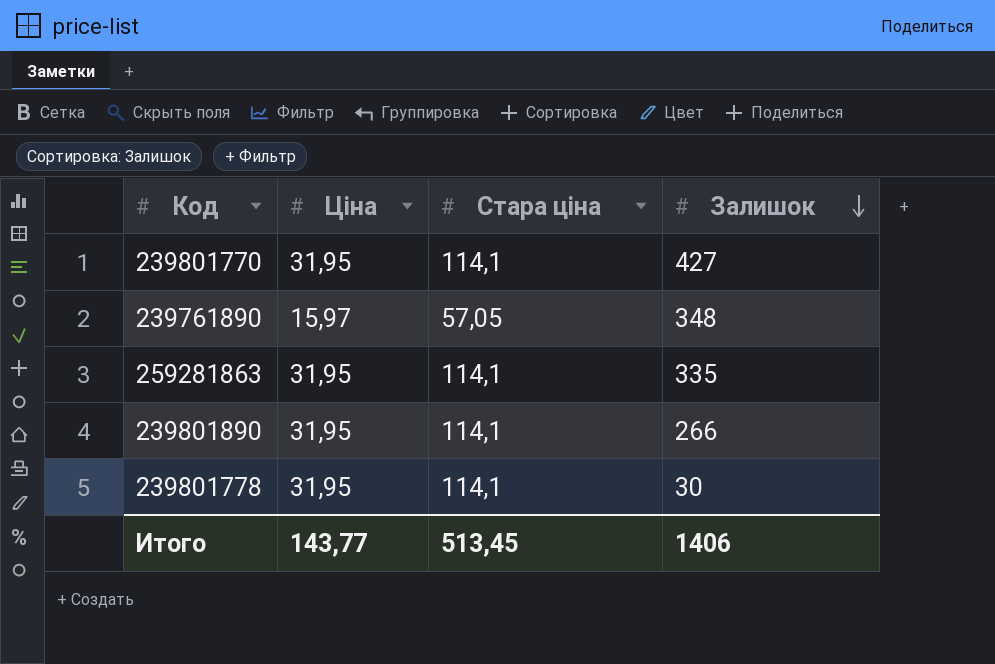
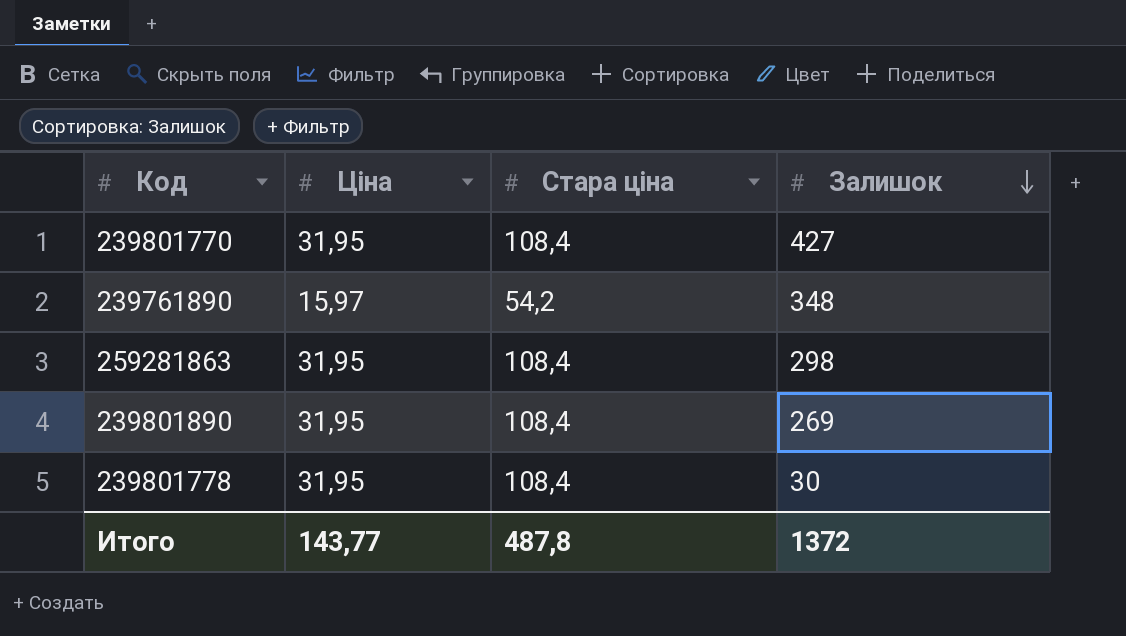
239801770 | Стара ціна: 114,1 -> 108,4
239761890 | Стара ціна: 57,05 -> 54,2
259281863 | Стара ціна: 114,1 -> 108,4
259281863 | Залишок: 335 -> 298
239801890 | Стара ціна: 114,1 -> 108,4
239801890 | Залишок: 266 -> 269
239801778 | Стара ціна: 114,1 -> 108,4
Итого | Стара ціна: 513,45 -> 487,8
Итого | Залишок: 1406 -> 1372

